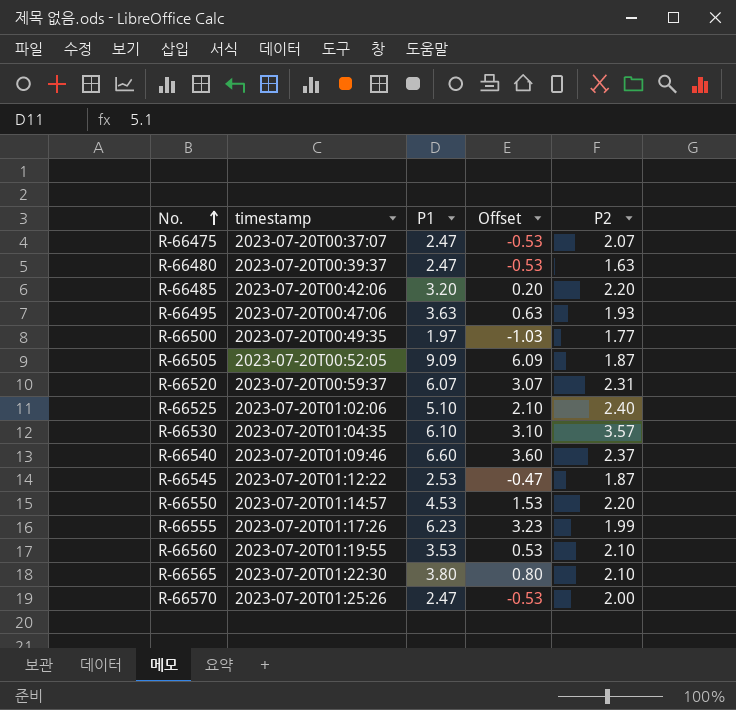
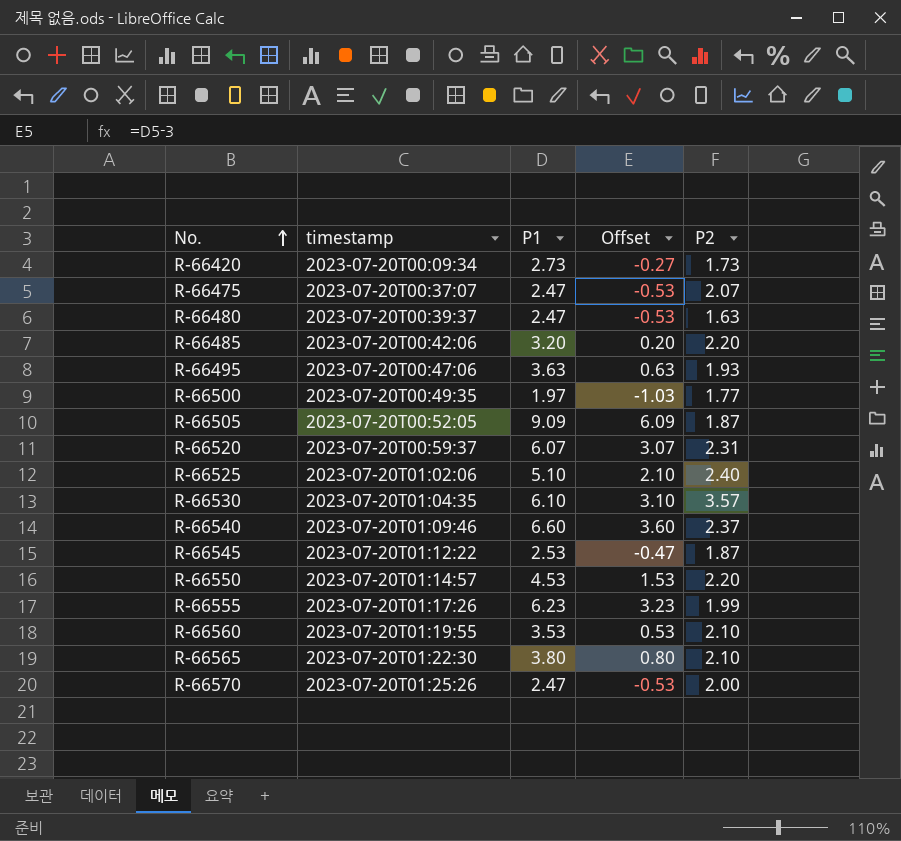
row R-66420: none -> 2023-07-20T00:09:34 | 2.73 | -0.27 | 1.73

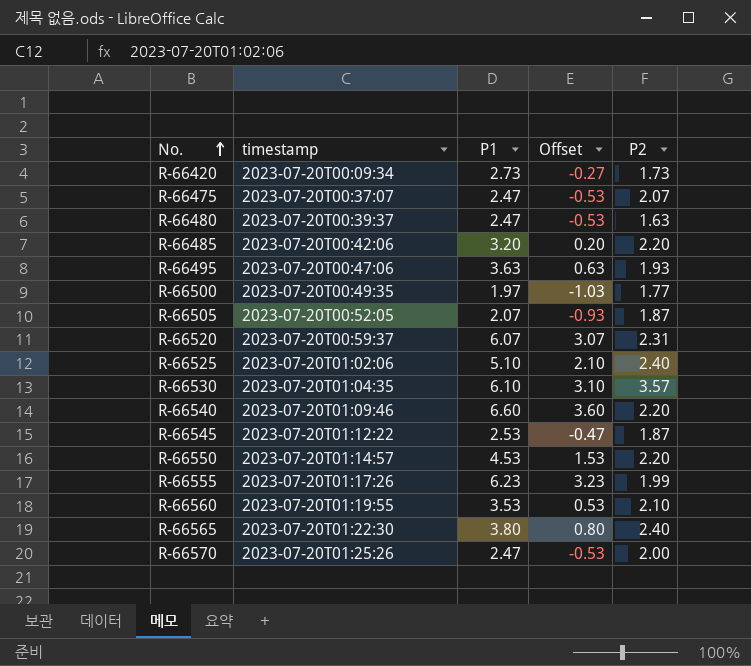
R-66505 | P1: 9.09 -> 2.07
R-66505 | Offset: 6.09 -> -0.93
R-66540 | P2: 2.37 -> 2.20
R-66565 | P2: 2.10 -> 2.40

